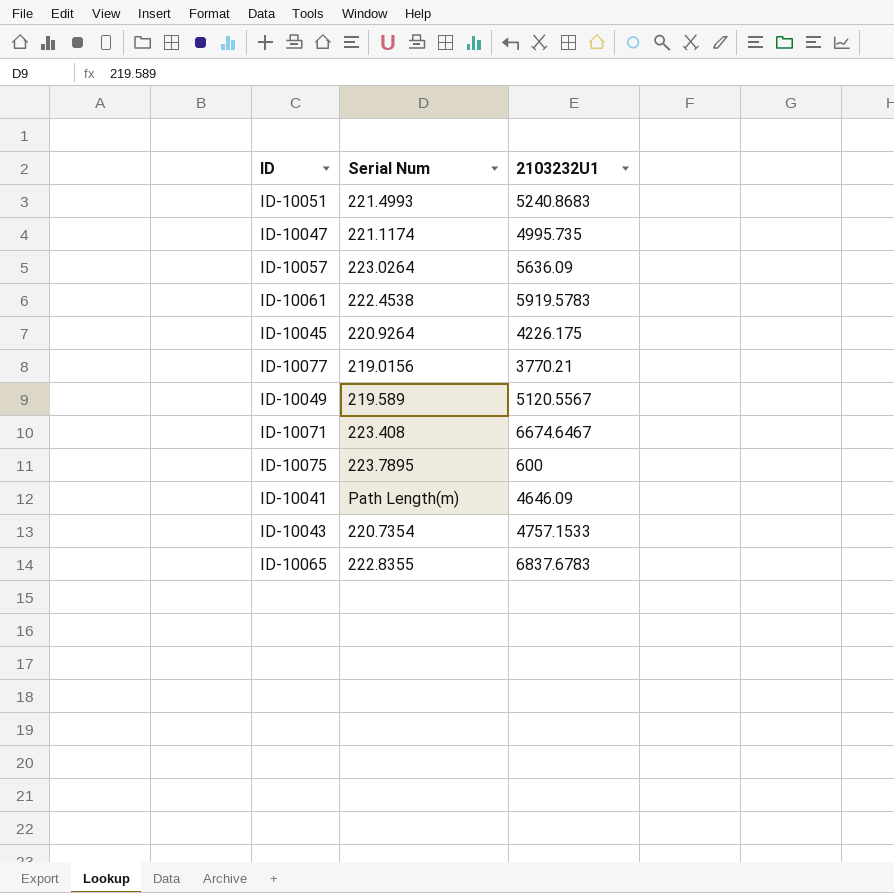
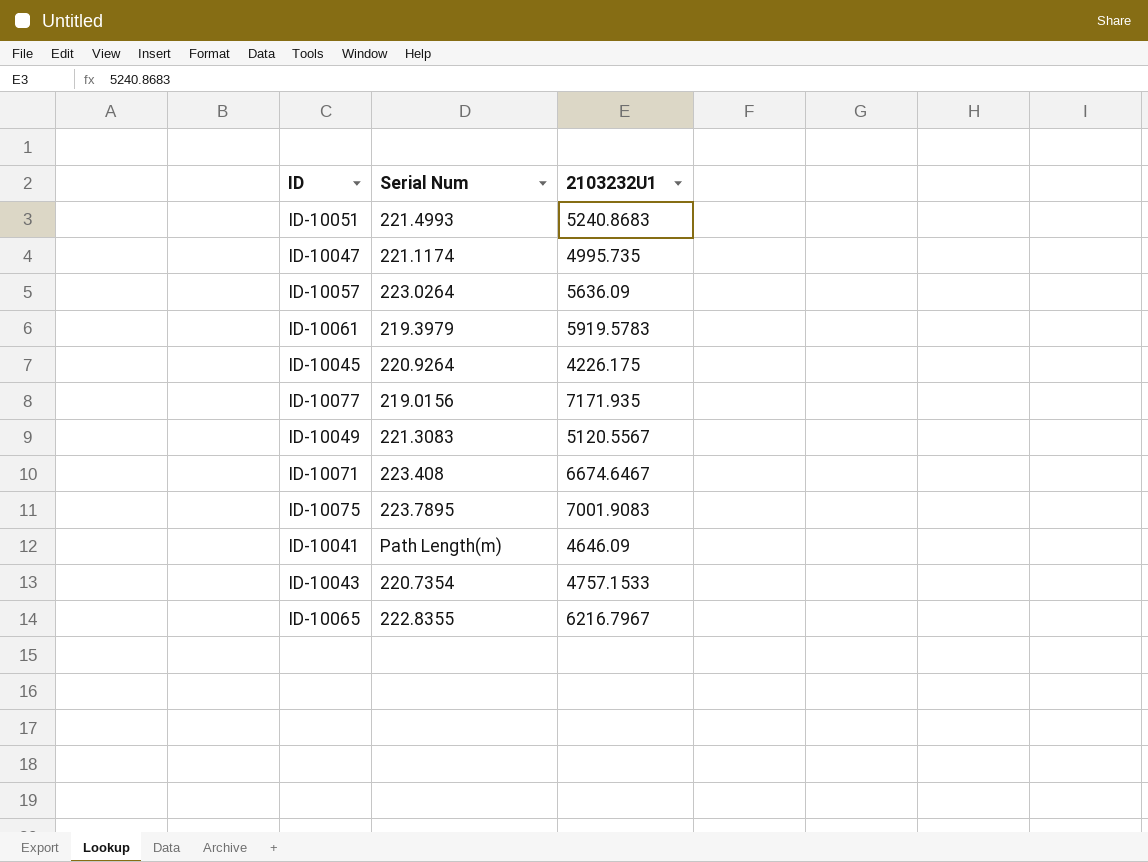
ID-10061 | Serial Num: 222.4538 -> 219.3979
ID-10077 | 2103232U1: 3770.21 -> 7171.935
ID-10049 | Serial Num: 219.589 -> 221.3083
ID-10075 | 2103232U1: 600 -> 7001.9083
ID-10065 | 2103232U1: 6837.6783 -> 6216.7967

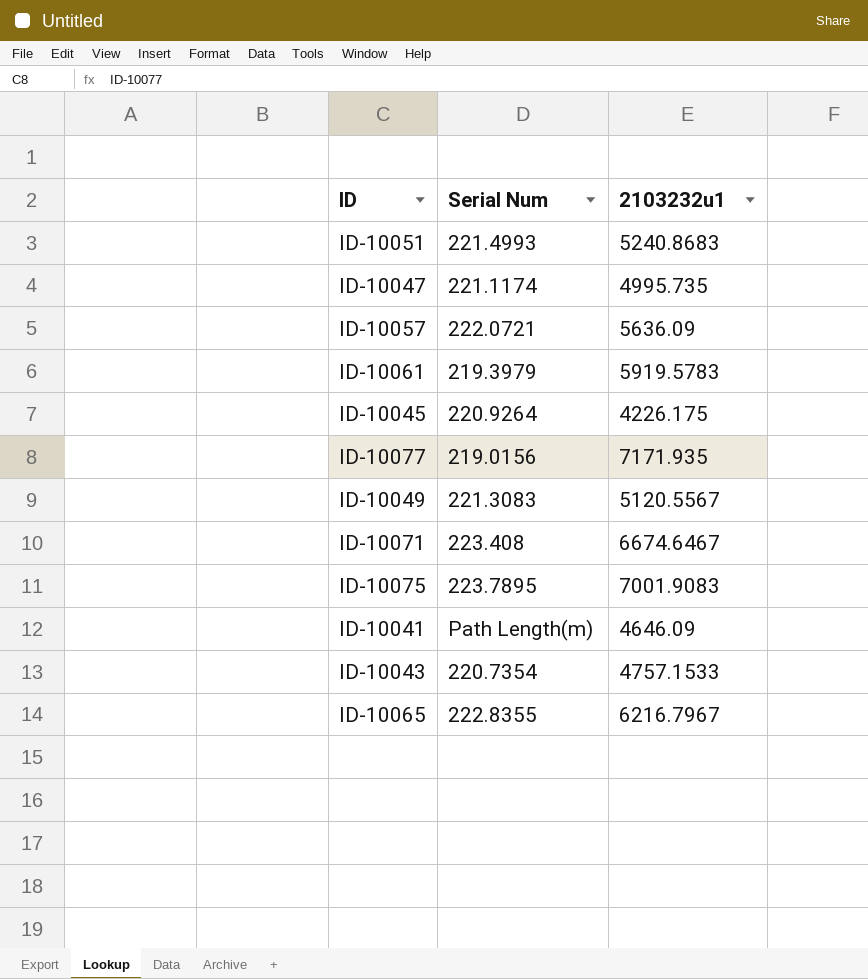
column name: 2103232U1 -> 2103232u1
ID-10057 | Serial Num: 223.0264 -> 222.0721

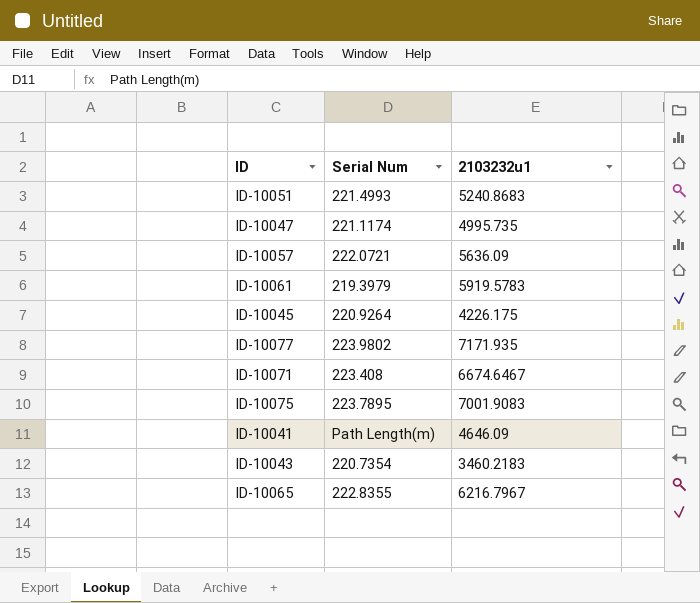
row ID-10049: 221.3083 | 5120.5567 -> none
ID-10077 | Serial Num: 219.0156 -> 223.9802
ID-10043 | 2103232u1: 4757.1533 -> 3460.2183

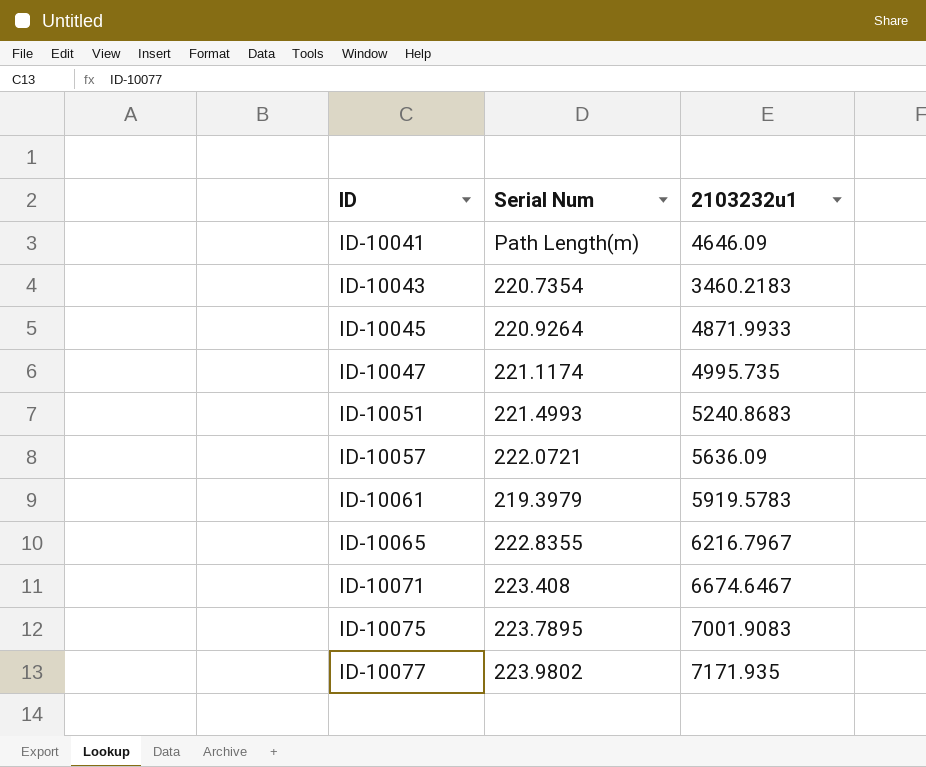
row order: none -> ID ascending
ID-10045 | 2103232u1: 4226.175 -> 4871.9933

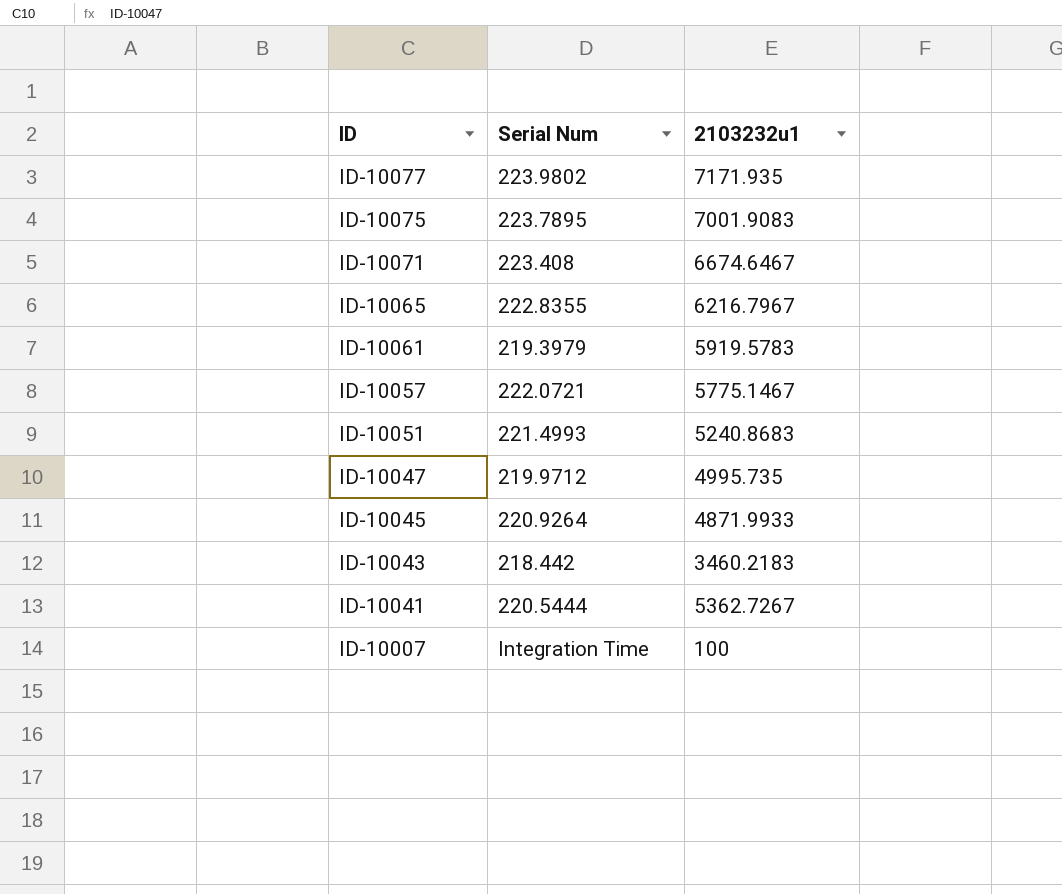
row order: ID ascending -> ID descending
ID-10057 | 2103232u1: 5636.09 -> 5775.1467
ID-10047 | Serial Num: 221.1174 -> 219.9712
ID-10043 | Serial Num: 220.7354 -> 218.442
ID-10041 | Serial Num: Path Length(m) -> 220.5444
ID-10041 | 2103232u1: 4646.09 -> 5362.7267
row ID-10007: none -> Integration Time | 100

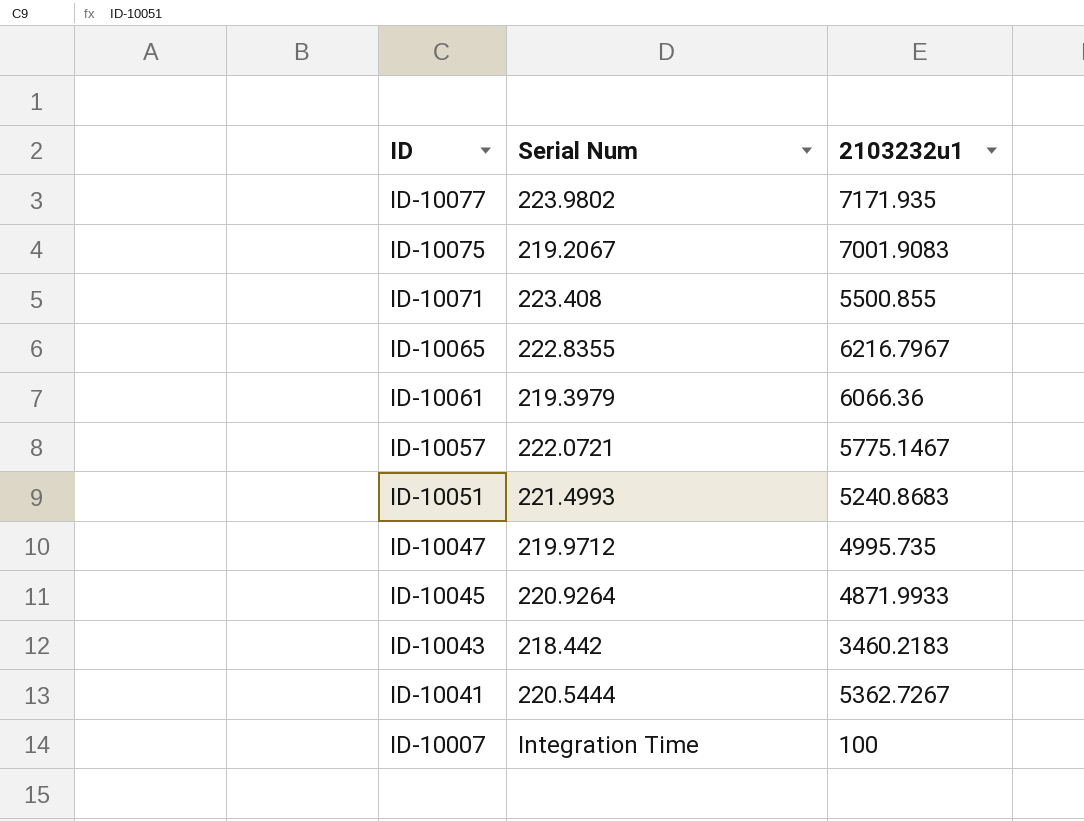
ID-10075 | Serial Num: 223.7895 -> 219.2067
ID-10071 | 2103232u1: 6674.6467 -> 5500.855
ID-10061 | 2103232u1: 5919.5783 -> 6066.36

